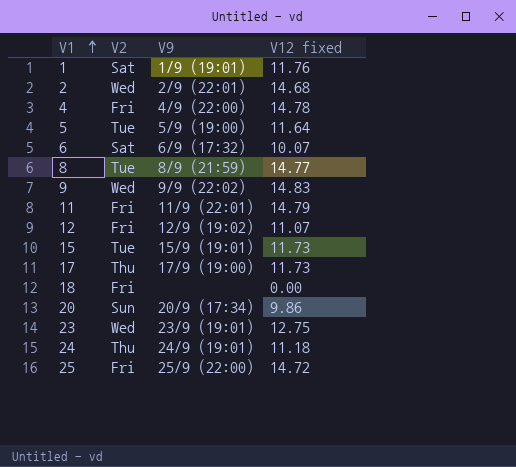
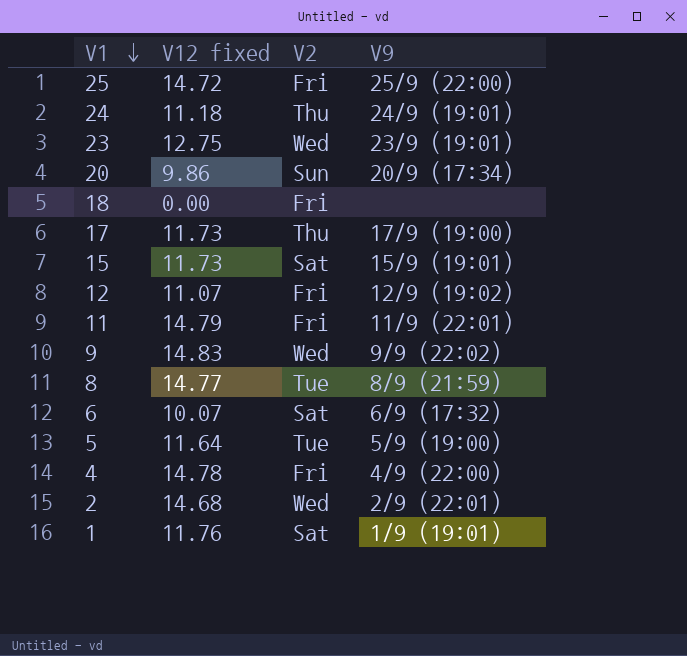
row order: V1 ascending -> V1 descending
column V12 fixed | position: 4 -> 2
15 | V2: Tue -> Sat

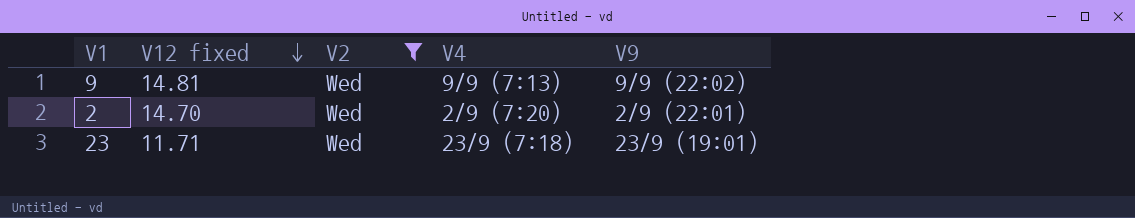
filter: none -> V2 = Wed
row order: V1 descending -> V12 fixed descending
column V4 | position: none -> 4
9 | V12 fixed: 14.83 -> 14.81
2 | V12 fixed: 14.68 -> 14.70
23 | V12 fixed: 12.75 -> 11.71

